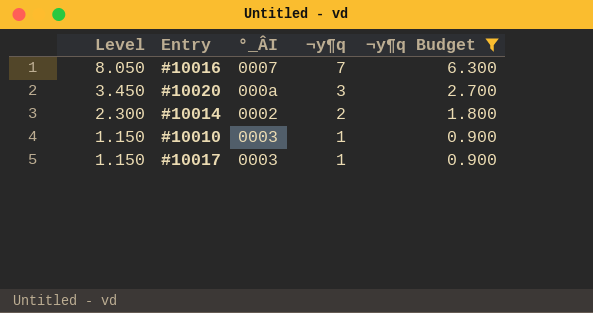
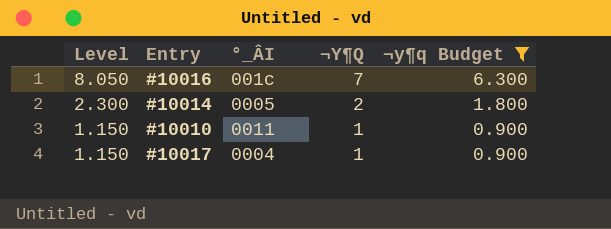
column name: ¬y¶q -> ¬Y¶Q
row #10020: 3.450 | 000a | 3 | 2.700 -> none
#10016 | °_ÂI: 0007 -> 001c
#10014 | °_ÂI: 0002 -> 0005
#10010 | °_ÂI: 0003 -> 0011
#10017 | °_ÂI: 0003 -> 0004

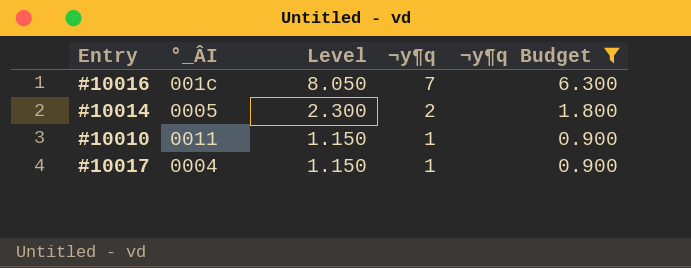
column Level | position: 1 -> 3
column name: ¬Y¶Q -> ¬y¶q

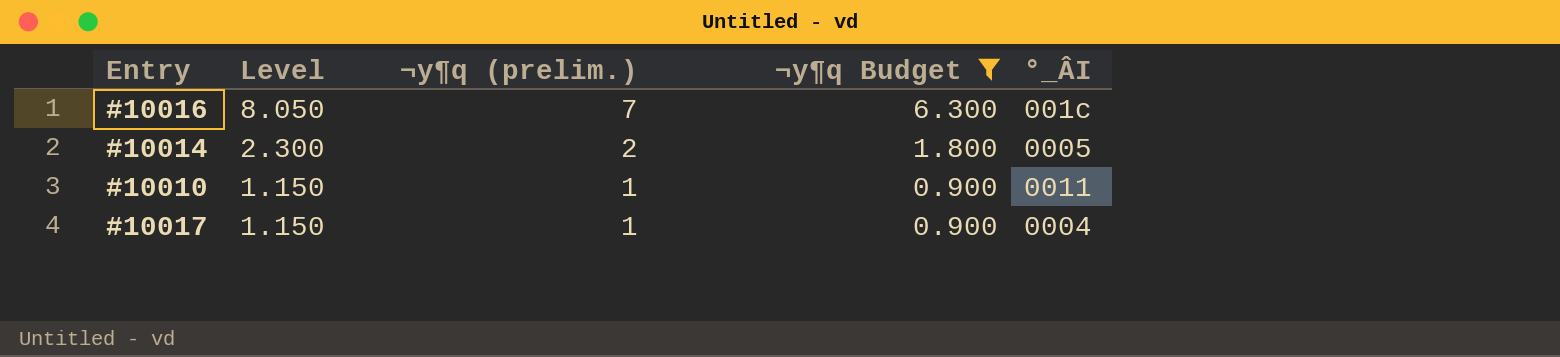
column name: ¬y¶q -> ¬y¶q (prelim.)
column °_ÂI | position: 2 -> 5

